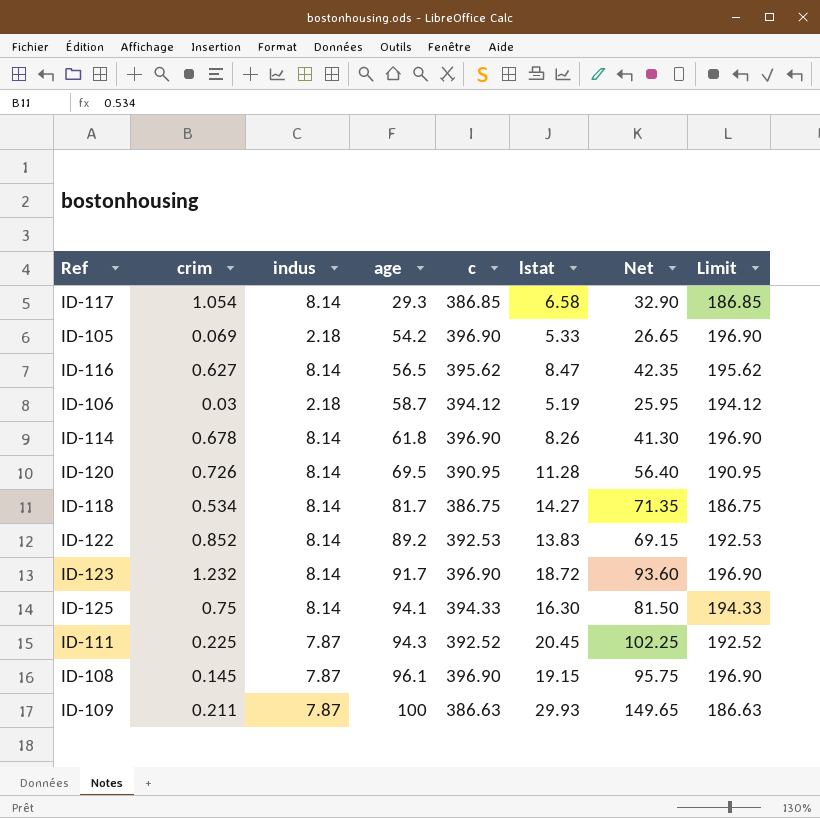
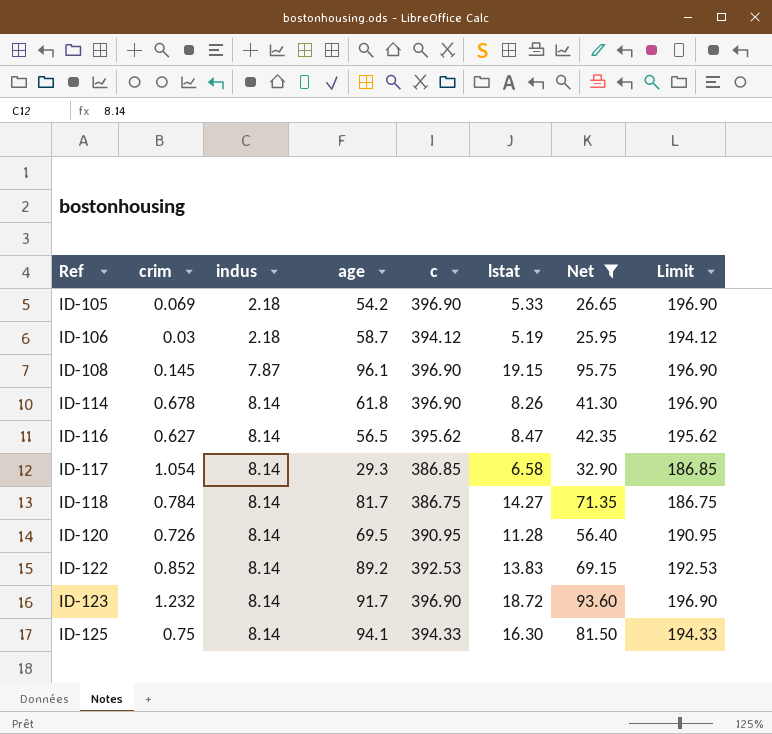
filter: none -> Net <= 95.75
row order: age ascending -> Ref ascending
ID-118 | crim: 0.534 -> 0.784

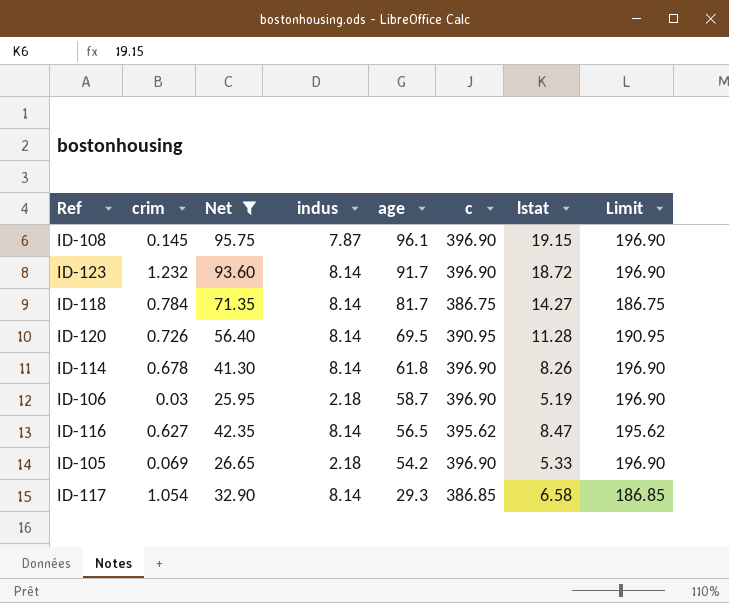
row order: Ref ascending -> age descending
column Net | position: 7 -> 3
row ID-122: 0.852 | 8.14 | 89.2 | 392.53 | 13.83 | 69.15 | 192.53 -> none
row ID-125: 0.75 | 8.14 | 94.1 | 394.33 | 16.30 | 81.50 | 194.33 -> none
ID-106 | c: 394.12 -> 396.90
ID-106 | Limit: 194.12 -> 196.90

